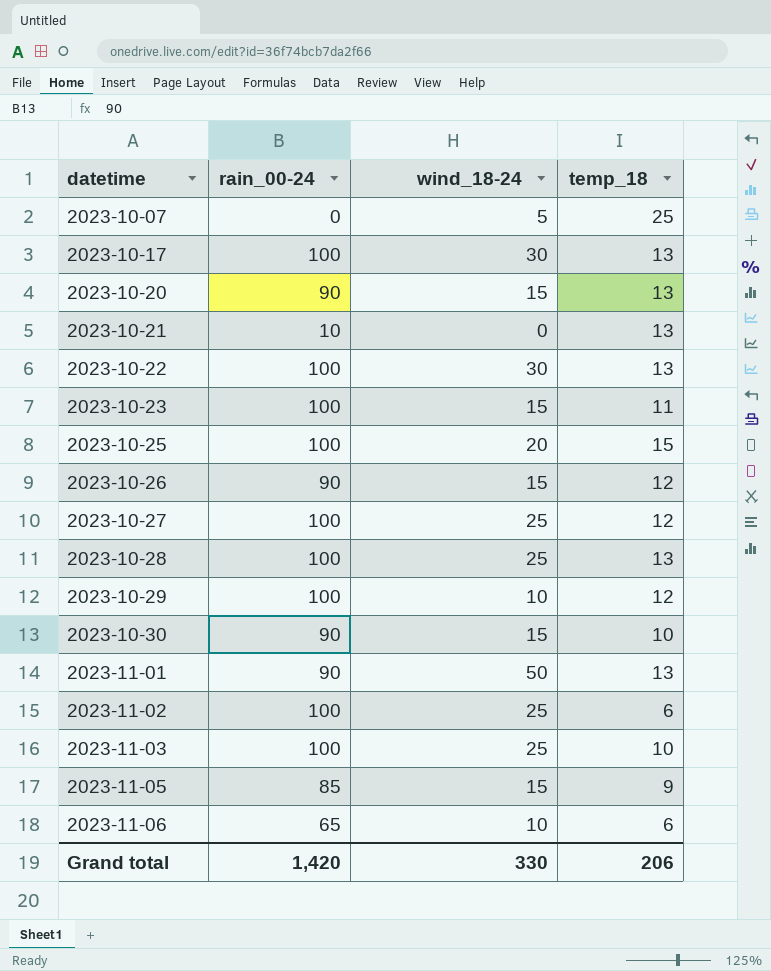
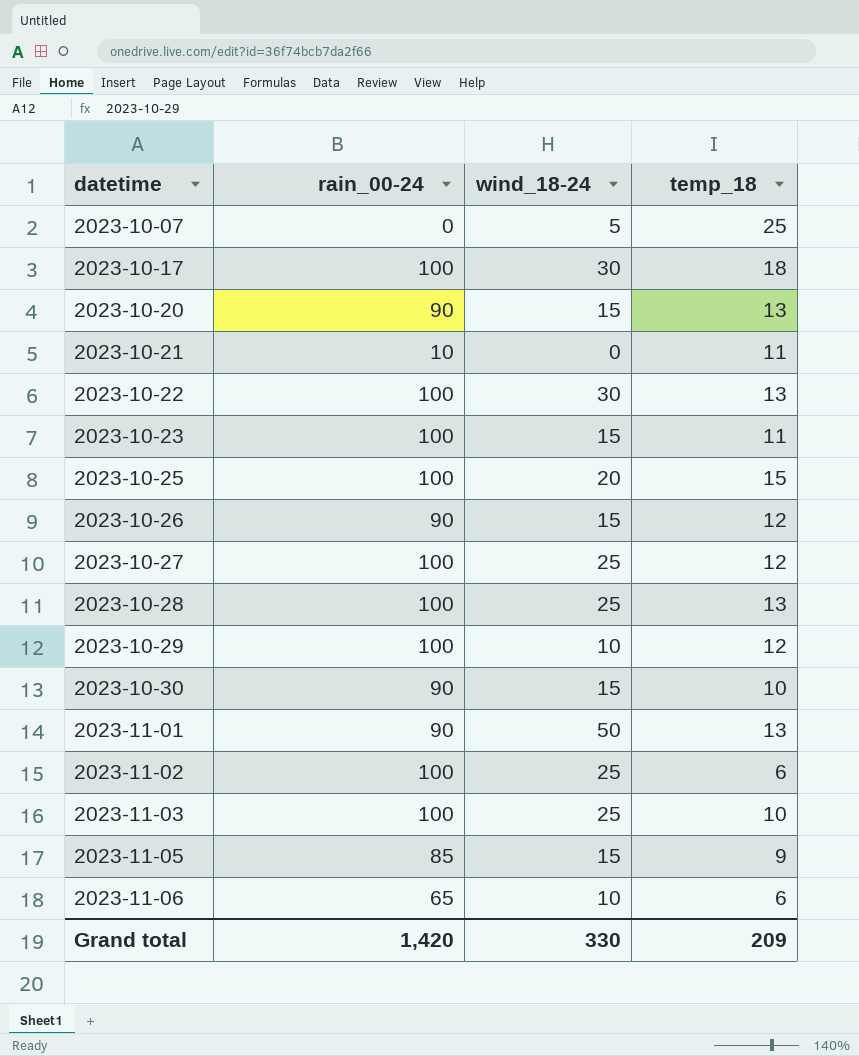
2023-10-17 | temp_18: 13 -> 18
2023-10-21 | temp_18: 13 -> 11
Grand total | temp_18: 206 -> 209

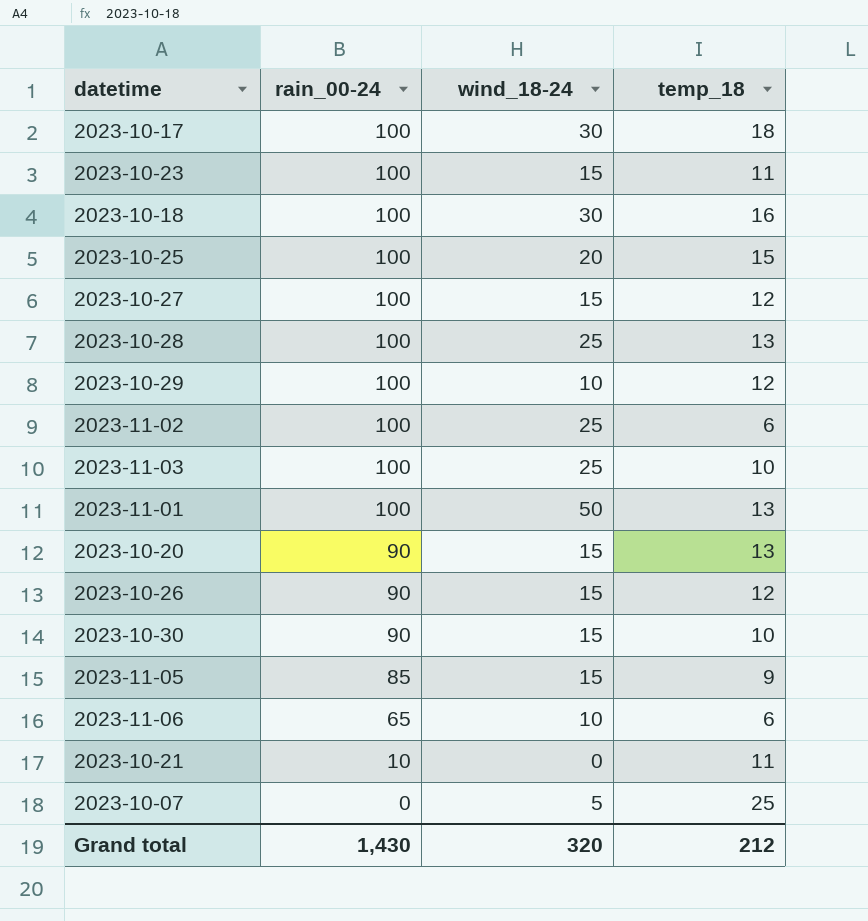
row order: datetime ascending -> rain_00-24 descending
row 2023-10-22: 100 | 30 | 13 -> none
row 2023-10-18: none -> 100 | 30 | 16
2023-10-27 | wind_18-24: 25 -> 15
2023-11-01 | rain_00-24: 90 -> 100
Grand total | rain_00-24: 1,420 -> 1,430
Grand total | wind_18-24: 330 -> 320
Grand total | temp_18: 209 -> 212

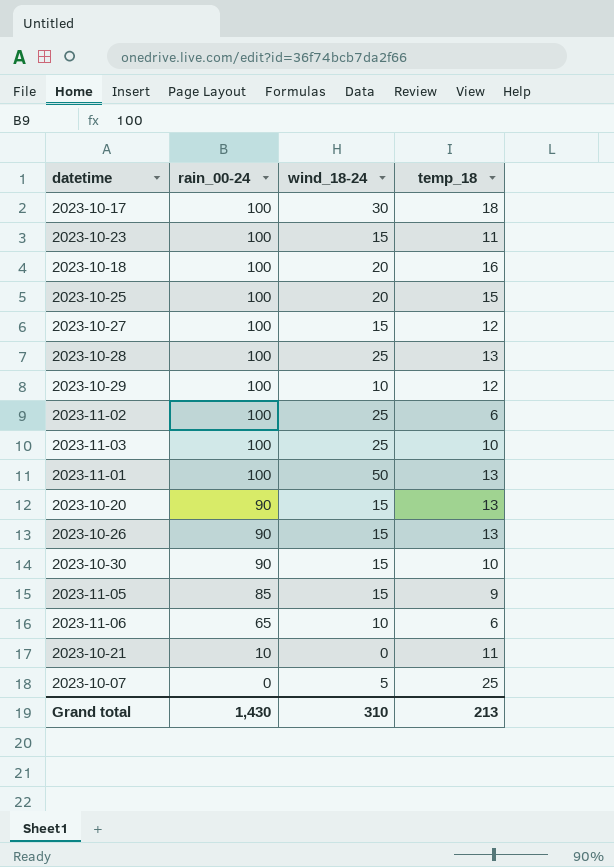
2023-10-18 | wind_18-24: 30 -> 20
2023-10-26 | temp_18: 12 -> 13
Grand total | wind_18-24: 320 -> 310
Grand total | temp_18: 212 -> 213

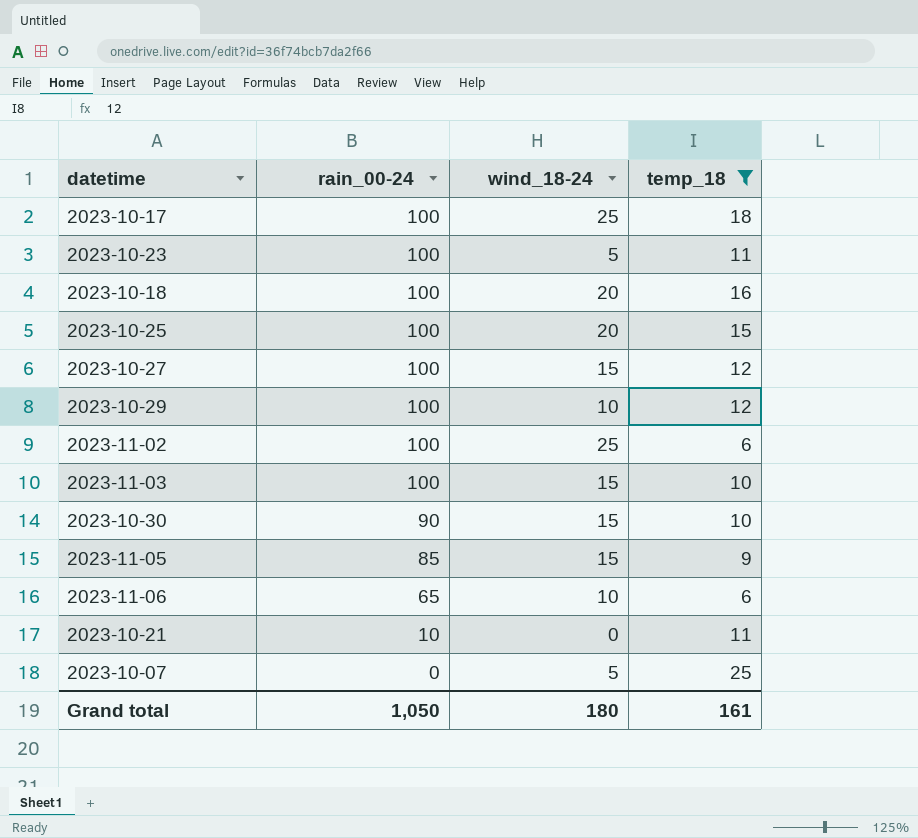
filter: none -> temp_18 != 13
2023-10-17 | wind_18-24: 30 -> 25
2023-10-23 | wind_18-24: 15 -> 5
2023-11-03 | wind_18-24: 25 -> 15
Grand total | rain_00-24: 1,430 -> 1,050
Grand total | wind_18-24: 310 -> 180
Grand total | temp_18: 213 -> 161

